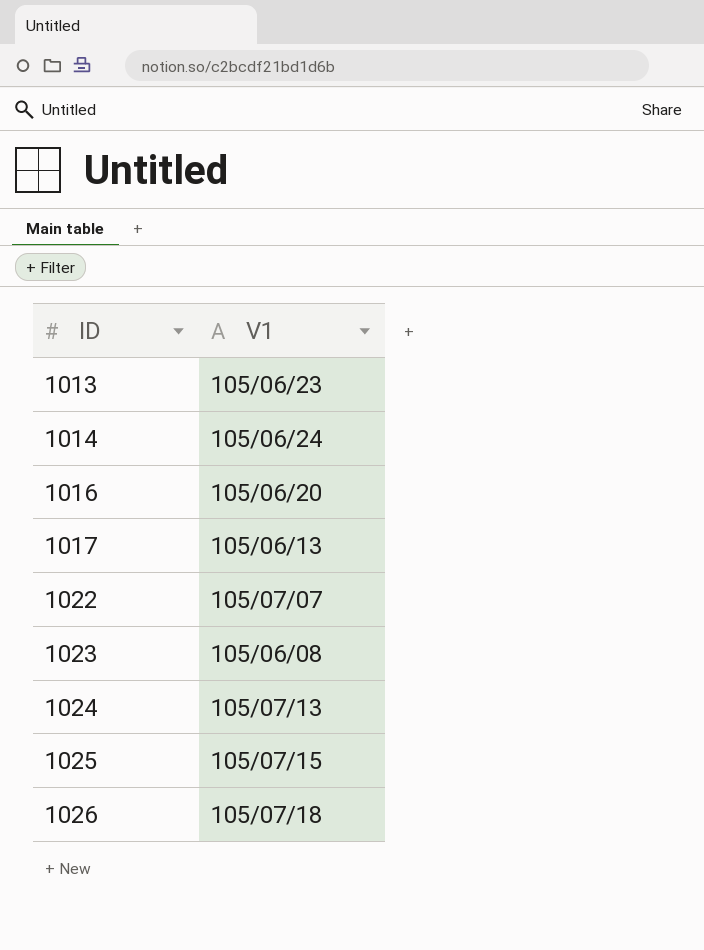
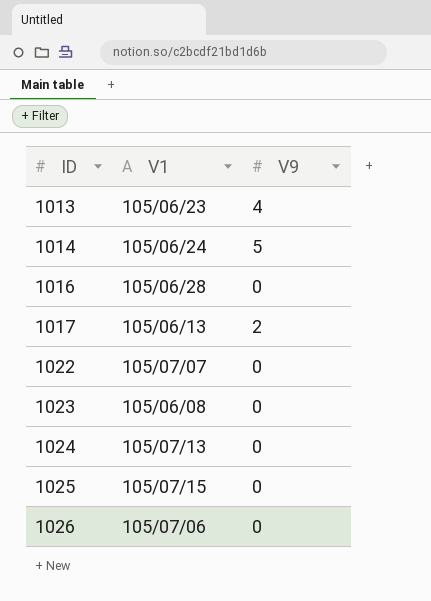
column V9 | position: none -> 3
1016 | V1: 105/06/20 -> 105/06/28
1026 | V1: 105/07/18 -> 105/07/06

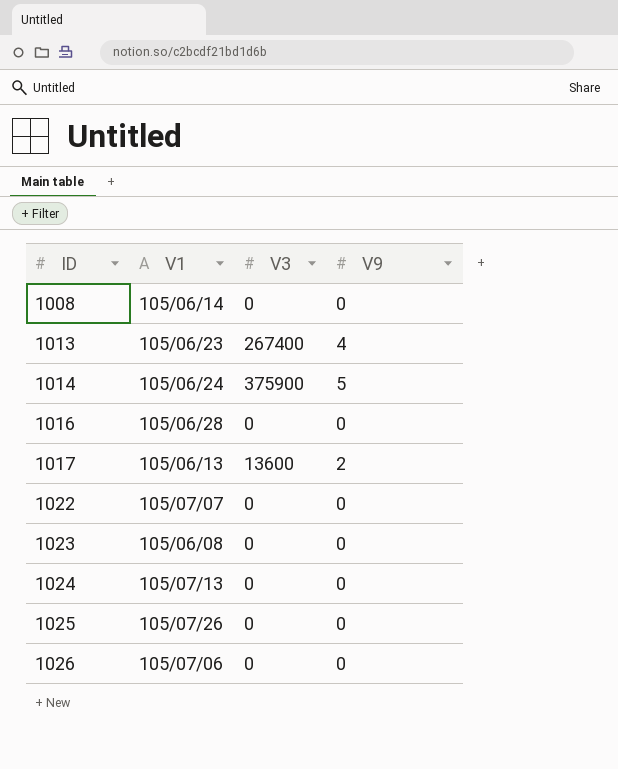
column V3 | position: none -> 3
row 1008: none -> 105/06/14 | 0 | 0
1025 | V1: 105/07/15 -> 105/07/26

